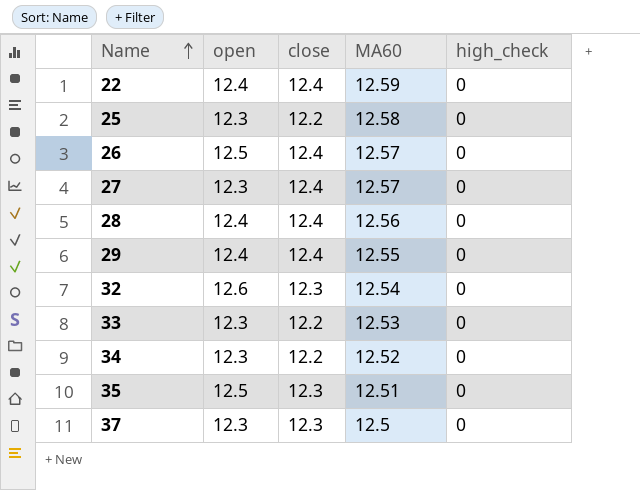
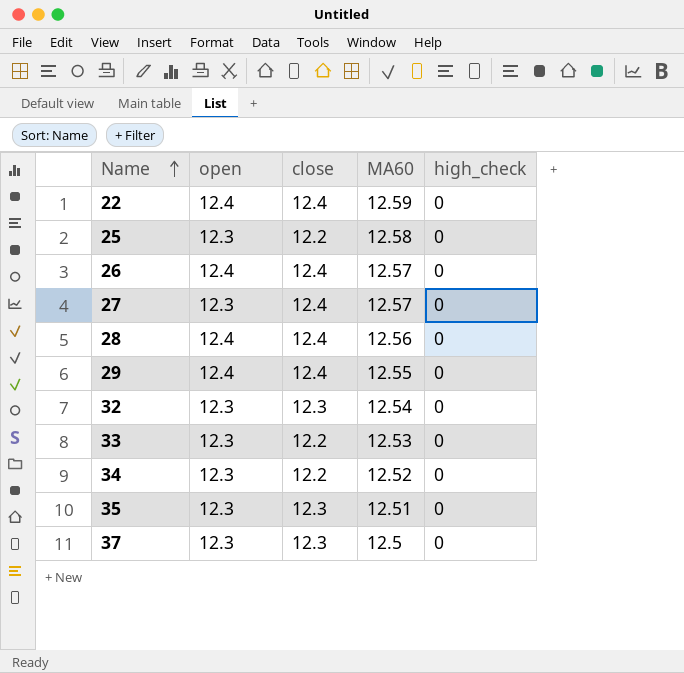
26 | open: 12.5 -> 12.4
32 | open: 12.6 -> 12.3
35 | open: 12.5 -> 12.3

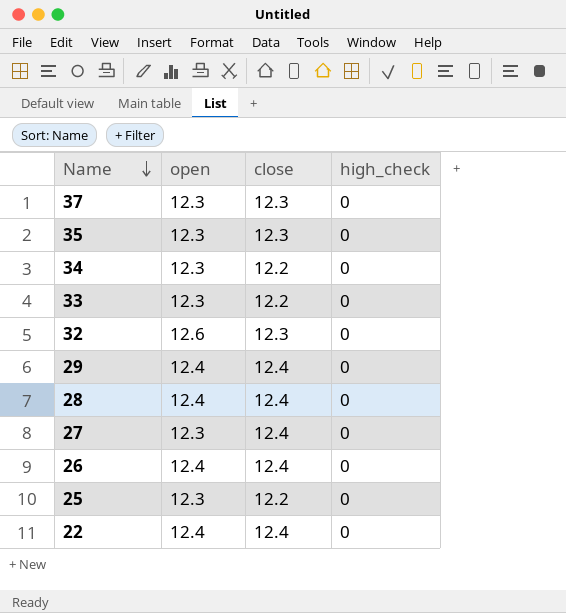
row order: Name ascending -> Name descending
column MA60 | position: 4 -> none
32 | open: 12.3 -> 12.6

